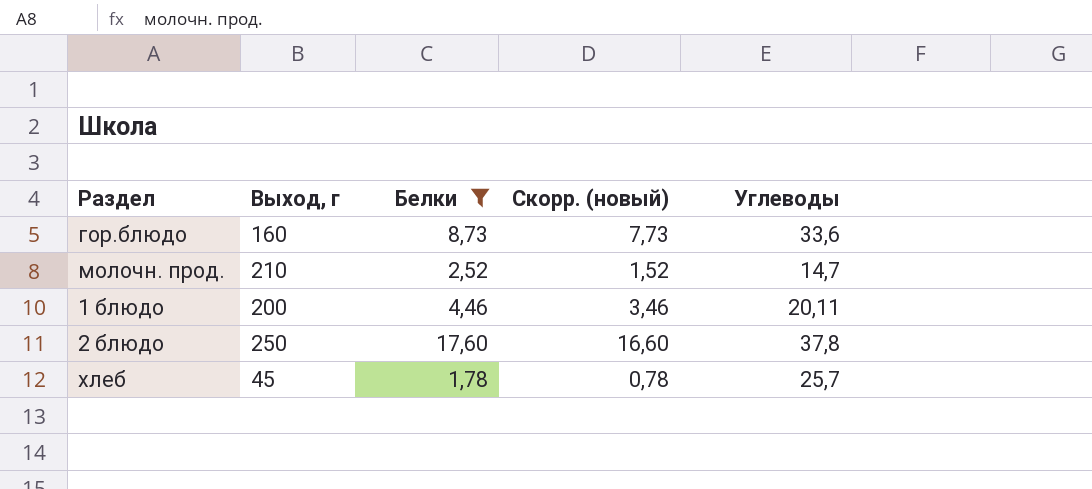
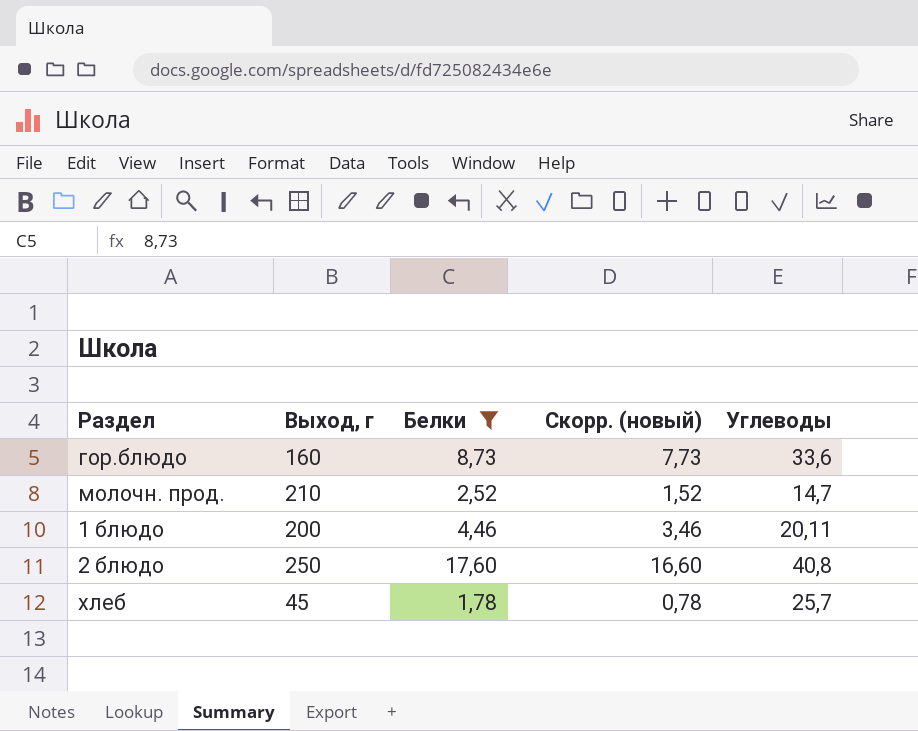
2 блюдо | Углеводы: 37,8 -> 40,8

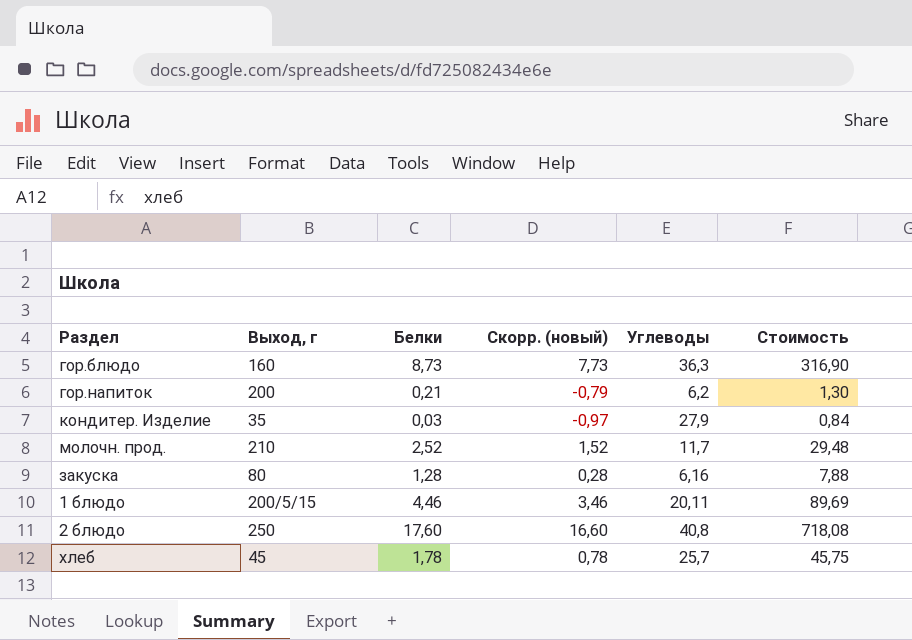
filter: Белки >= 1,78 -> none
column Стоимость | formula: none -> [Белки] * [Углеводы]
гор.блюдо | Углеводы: 33,6 -> 36,3
молочн. прод. | Углеводы: 14,7 -> 11,7
1 блюдо | Выход, г: 200 -> 200/5/15

